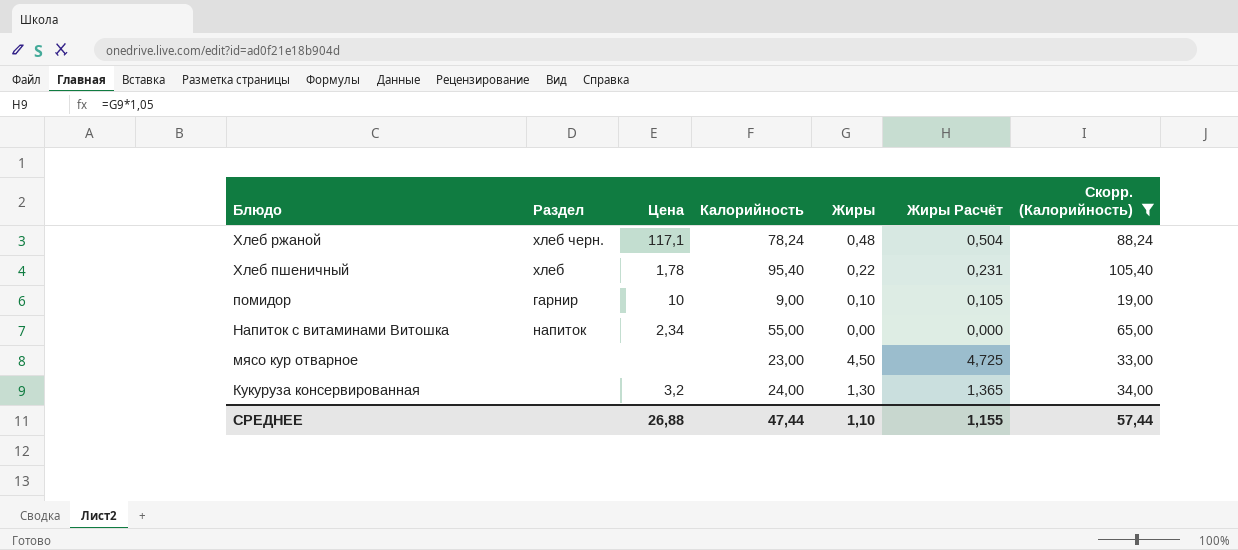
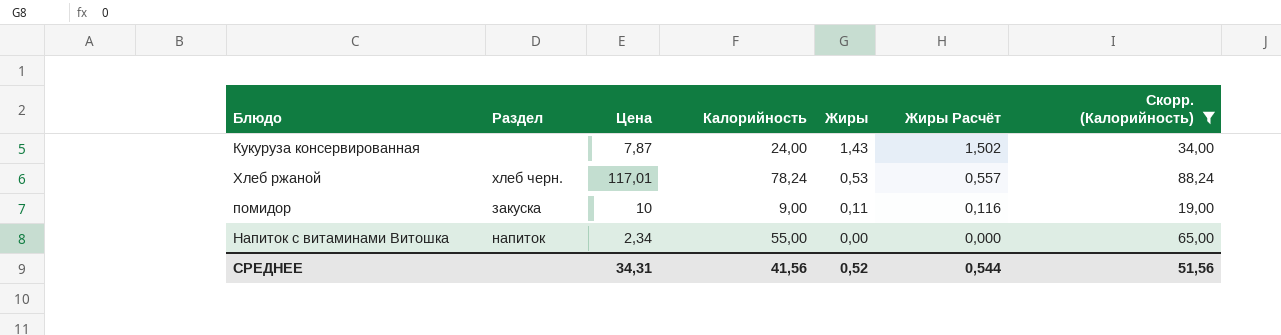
row order: Блюдо descending -> Жиры descending
row Хлеб пшеничный: хлеб | 1,78 | 95,40 | 0,22 | 0,231 | 105,40 -> none
row мясо кур отварное: none | none | 23,00 | 4,50 | 4,725 | 33,00 -> none
Кукуруза консервированная | Цена: 3,2 -> 7,87
Кукуруза консервированная | Жиры: 1,30 -> 1,43
Кукуруза консервированная | Жиры Расчёт: 1,365 -> 1,502
Хлеб ржаной | Цена: 117,1 -> 117,01
Хлеб ржаной | Жиры: 0,48 -> 0,53
Хлеб ржаной | Жиры Расчёт: 0,504 -> 0,557
помидор | Раздел: гарнир -> закуска
помидор | Жиры: 0,10 -> 0,11
помидор | Жиры Расчёт: 0,105 -> 0,116
СРЕДНЕЕ | Цена: 26,88 -> 34,31
СРЕДНЕЕ | Калорийность: 47,44 -> 41,56
СРЕДНЕЕ | Жиры: 1,10 -> 0,52
СРЕДНЕЕ | Жиры Расчёт: 1,155 -> 0,544
СРЕДНЕЕ | Скорр. (Калорийность): 57,44 -> 51,56

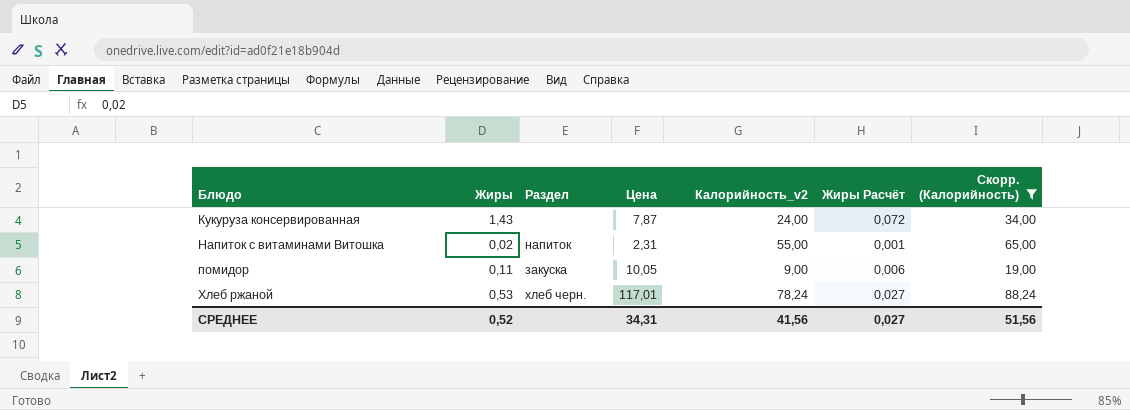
row order: Жиры descending -> Блюдо ascending
column Жиры | position: 5 -> 2
column name: Калорийность -> Калорийность_v2
column Жиры Расчёт | formula: [Жиры] * 1,05 -> [Жиры] * 0,05
Напиток с витаминами Витошка | Жиры: 0,00 -> 0,02
Напиток с витаминами Витошка | Цена: 2,34 -> 2,31
помидор | Цена: 10 -> 10,05
СРЕДНЕЕ | Жиры Расчёт: 0,544 -> 0,027

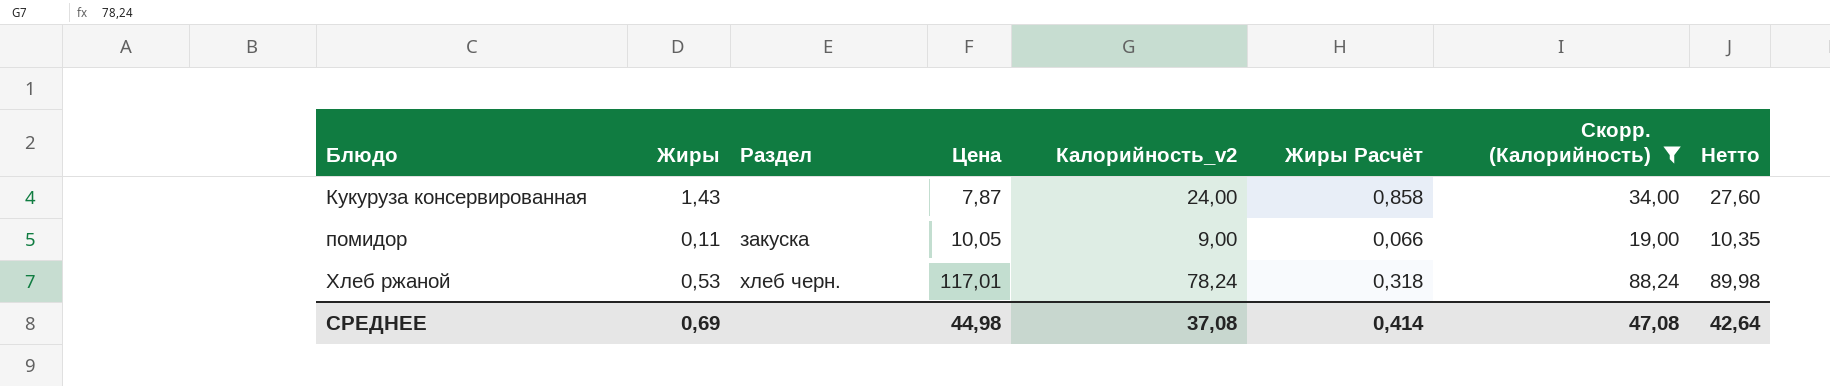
column Жиры Расчёт | formula: [Жиры] * 0,05 -> [Жиры] * 0,6
column Нетто | formula: none -> [Калорийность_v2] * 1,15
row Напиток с витаминами Витошка: 0,02 | напиток | 2,31 | 55,00 | 0,001 | 65,00 -> none
СРЕДНЕЕ | Жиры: 0,52 -> 0,69
СРЕДНЕЕ | Цена: 34,31 -> 44,98
СРЕДНЕЕ | Калорийность_v2: 41,56 -> 37,08
СРЕДНЕЕ | Жиры Расчёт: 0,027 -> 0,414
СРЕДНЕЕ | Скорр. (Калорийность): 51,56 -> 47,08

